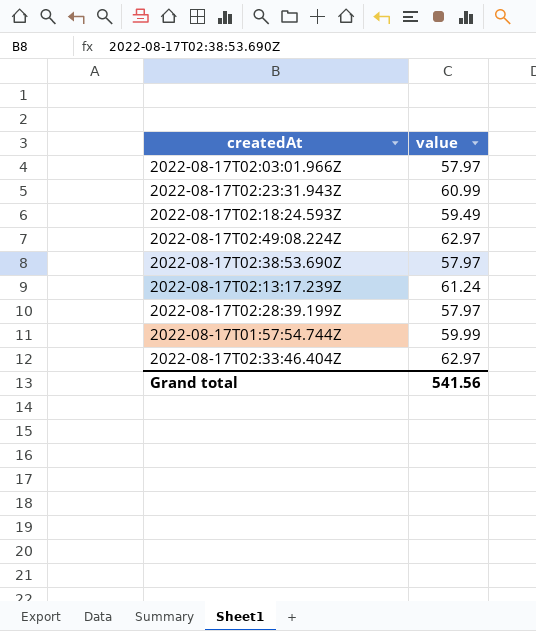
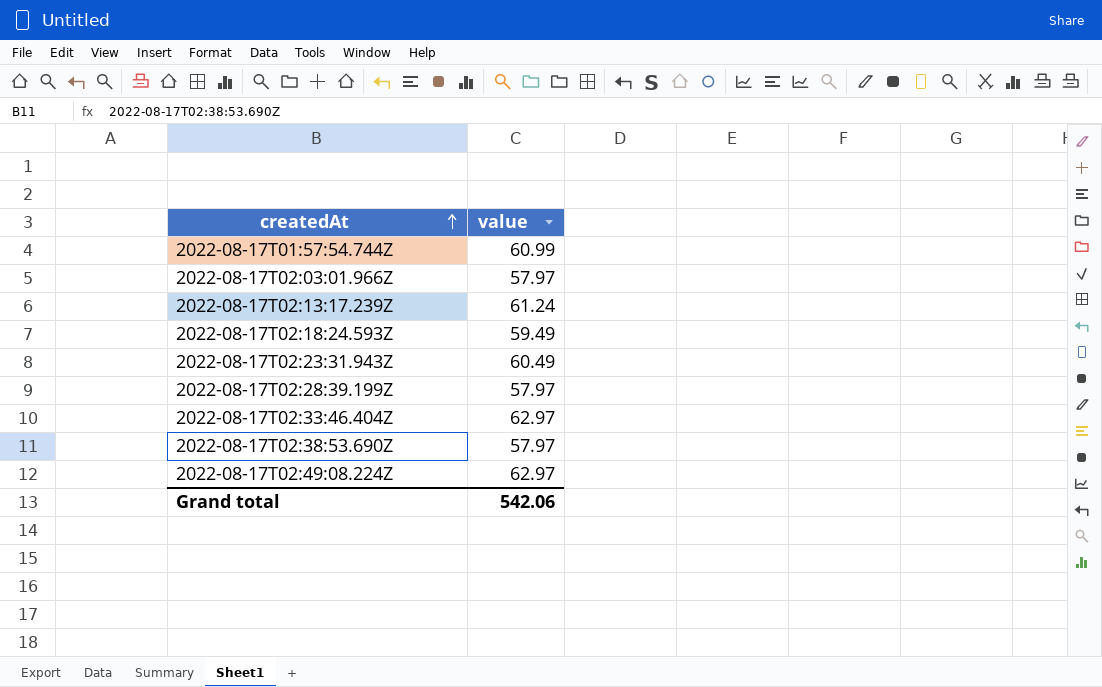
row order: none -> createdAt ascending
2022-08-17T01:57:54.744Z | value: 59.99 -> 60.99
2022-08-17T02:23:31.943Z | value: 60.99 -> 60.49
Grand total | value: 541.56 -> 542.06

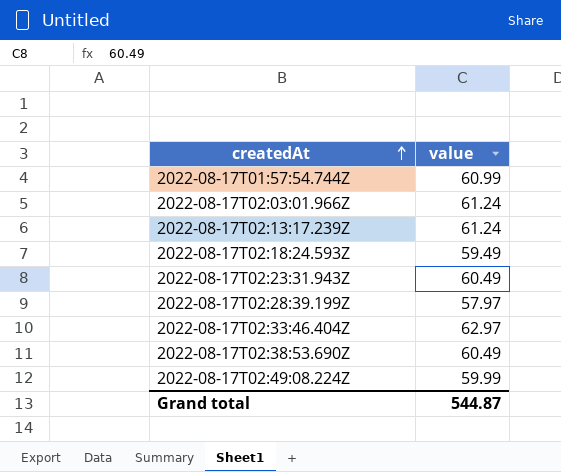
2022-08-17T02:03:01.966Z | value: 57.97 -> 61.24
2022-08-17T02:38:53.690Z | value: 57.97 -> 60.49
2022-08-17T02:49:08.224Z | value: 62.97 -> 59.99
Grand total | value: 542.06 -> 544.87

